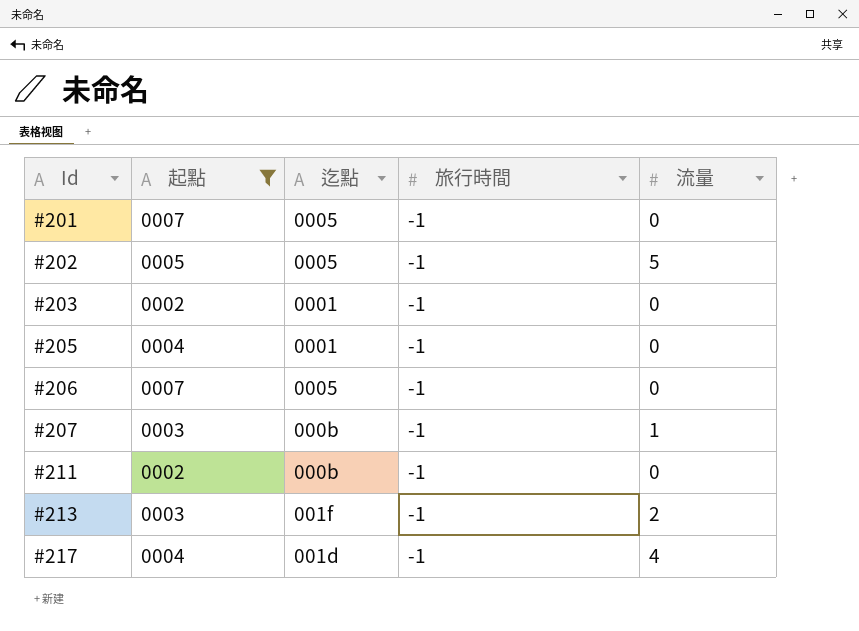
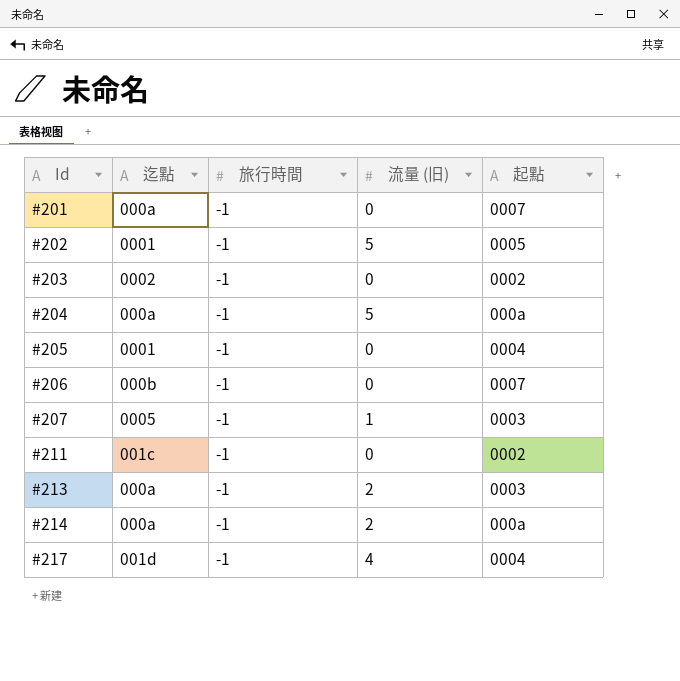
filter: 起點 != 000a -> none
column name: 流量 -> 流量 (旧)
column 起點 | position: 2 -> 5
#201 | 迄點: 0005 -> 000a
#202 | 迄點: 0005 -> 0001
#203 | 迄點: 0001 -> 0002
#206 | 迄點: 0005 -> 000b
#207 | 迄點: 000b -> 0005
#211 | 迄點: 000b -> 001c
#213 | 迄點: 001f -> 000a

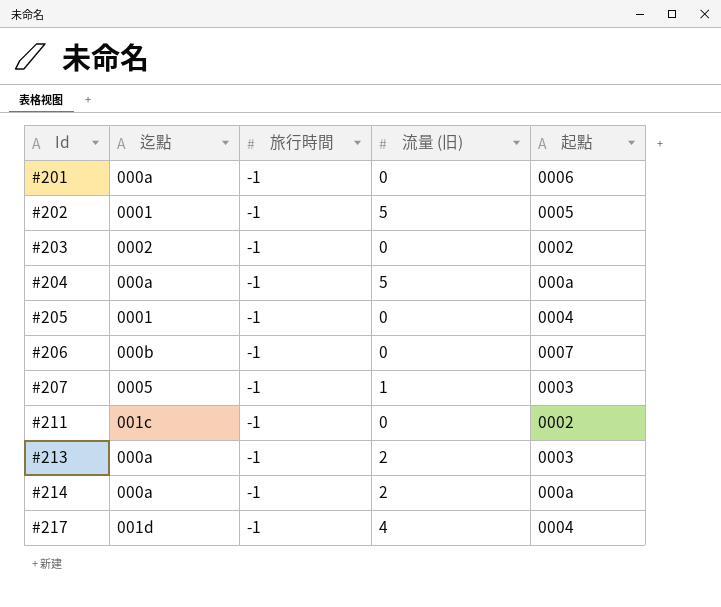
#201 | 起點: 0007 -> 0006

